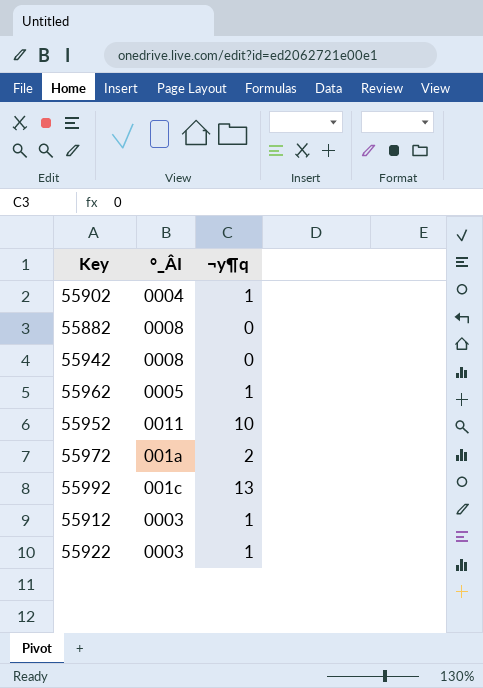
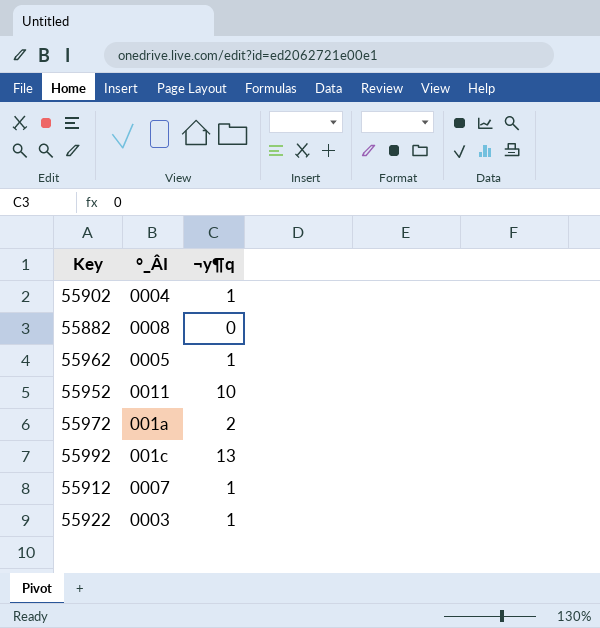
row 55942: 0008 | 0 -> none
55912 | °_ÂI: 0003 -> 0007

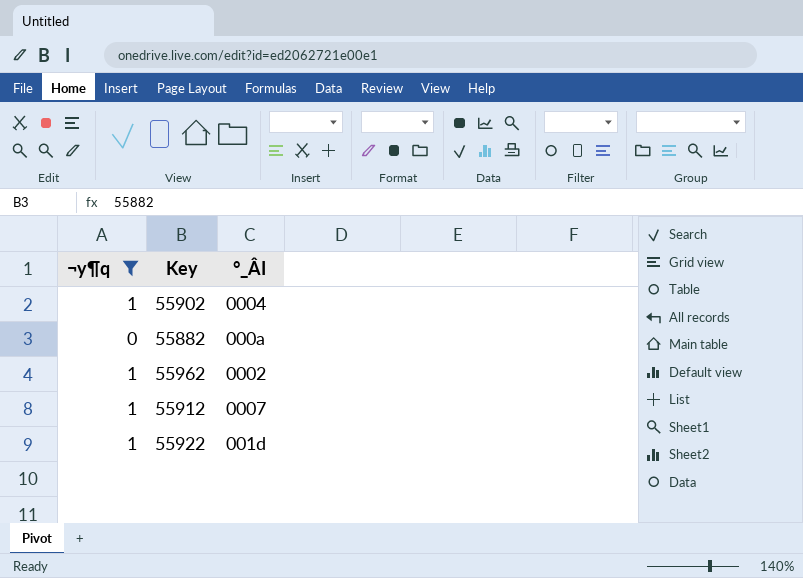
filter: none -> ¬y¶q <= 1
column ¬y¶q | position: 3 -> 1
55882 | °_ÂI: 0008 -> 000a
55962 | °_ÂI: 0005 -> 0002
55922 | °_ÂI: 0003 -> 001d

